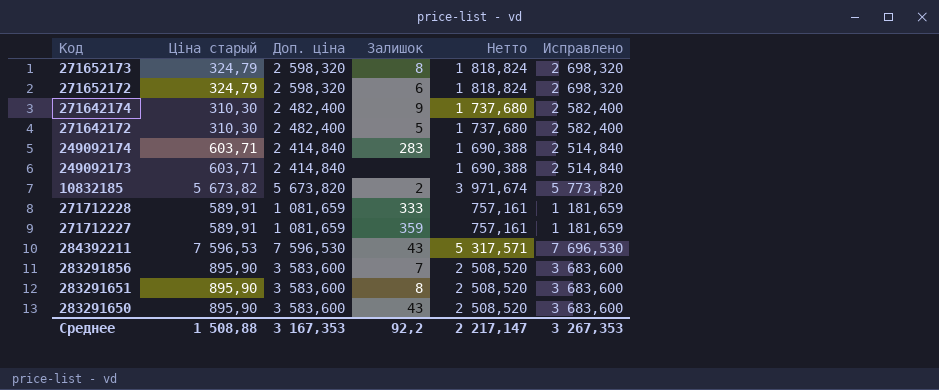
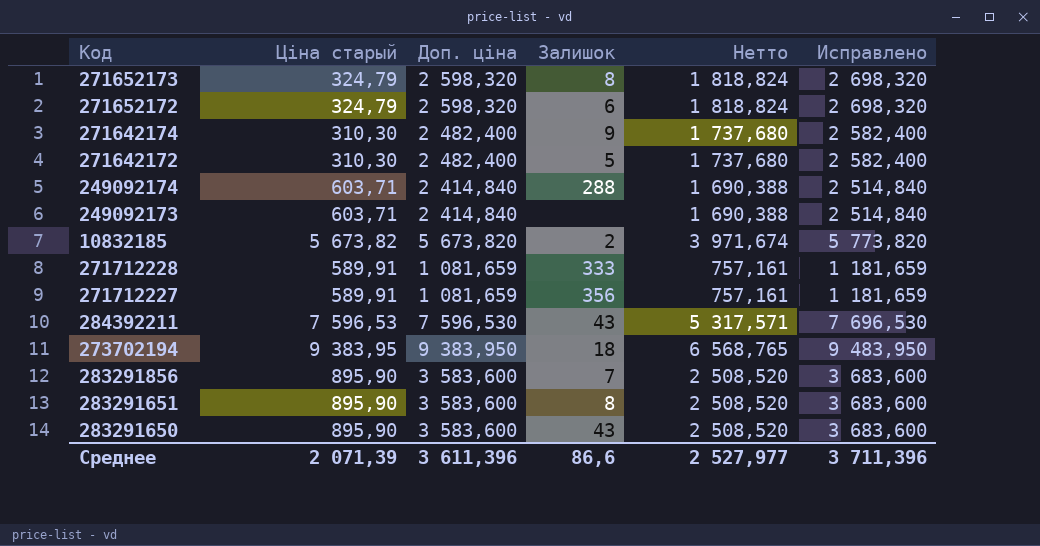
249092174 | Залишок: 283 -> 288
271712227 | Залишок: 359 -> 356
row 273702194: none -> 9 383,95 | 9 383,950 | 18 | 6 568,765 | 9 483,950
Среднее | Ціна старый: 1 508,88 -> 2 071,39
Среднее | Доп. ціна: 3 167,353 -> 3 611,396
Среднее | Залишок: 92,2 -> 86,6
Среднее | Нетто: 2 217,147 -> 2 527,977
Среднее | Исправлено: 3 267,353 -> 3 711,396

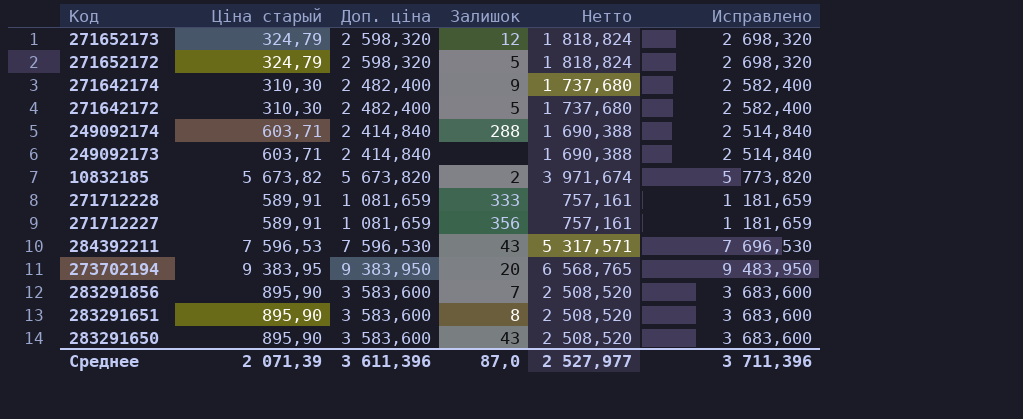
271652173 | Залишок: 8 -> 12
271652172 | Залишок: 6 -> 5
273702194 | Залишок: 18 -> 20
Среднее | Залишок: 86,6 -> 87,0

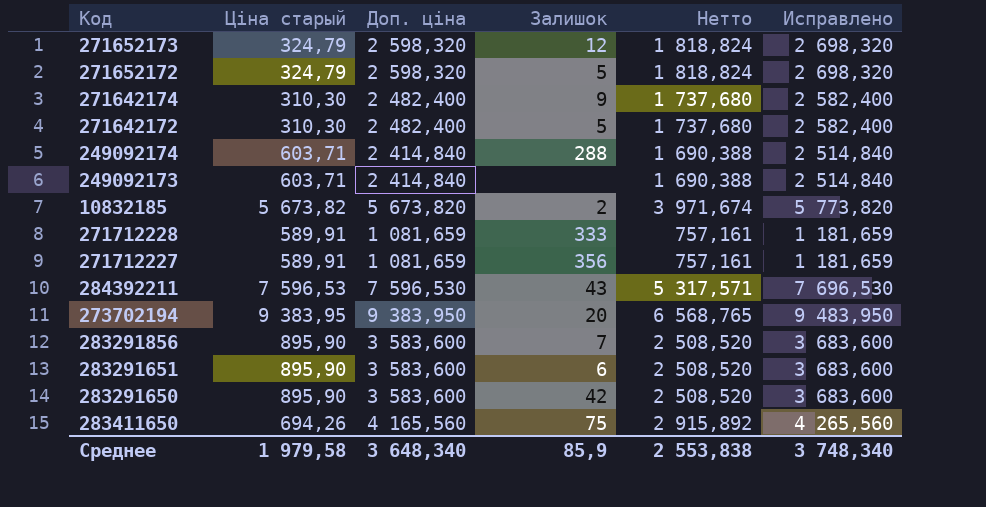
283291651 | Залишок: 8 -> 6
283291650 | Залишок: 43 -> 42
row 283411650: none -> 694,26 | 4 165,560 | 75 | 2 915,892 | 4 265,560
Среднее | Ціна старый: 2 071,39 -> 1 979,58
Среднее | Доп. ціна: 3 611,396 -> 3 648,340
Среднее | Залишок: 87,0 -> 85,9
Среднее | Нетто: 2 527,977 -> 2 553,838
Среднее | Исправлено: 3 711,396 -> 3 748,340

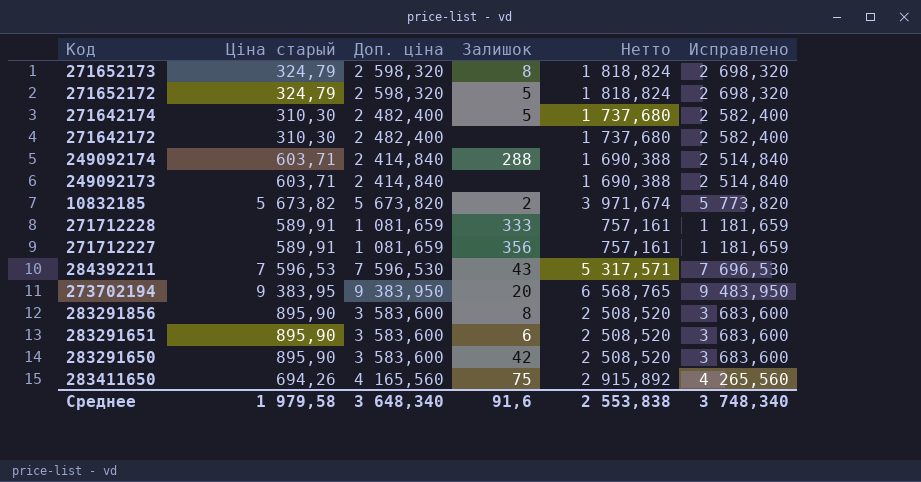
271652173 | Залишок: 12 -> 8
271642174 | Залишок: 9 -> 5
271642172 | Залишок: 5 -> none
283291856 | Залишок: 7 -> 8
Среднее | Залишок: 85,9 -> 91,6

